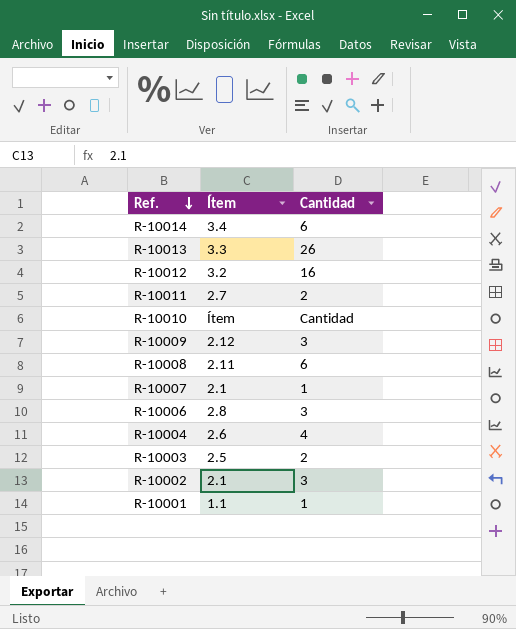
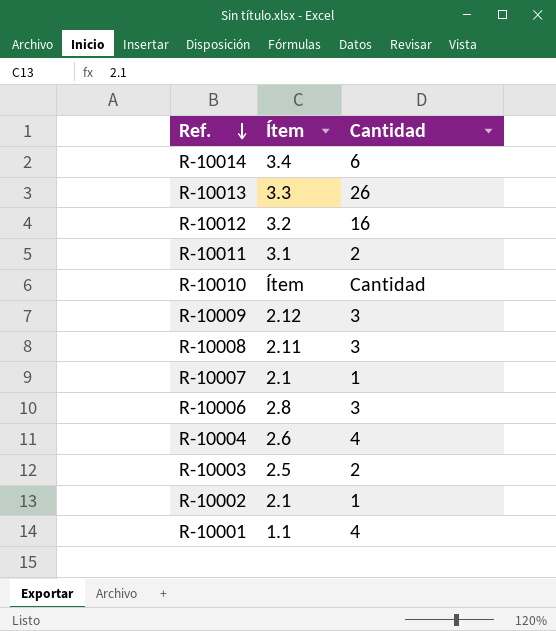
R-10011 | Ítem: 2.7 -> 3.1
R-10008 | Cantidad: 6 -> 3
R-10002 | Cantidad: 3 -> 1
R-10001 | Cantidad: 1 -> 4

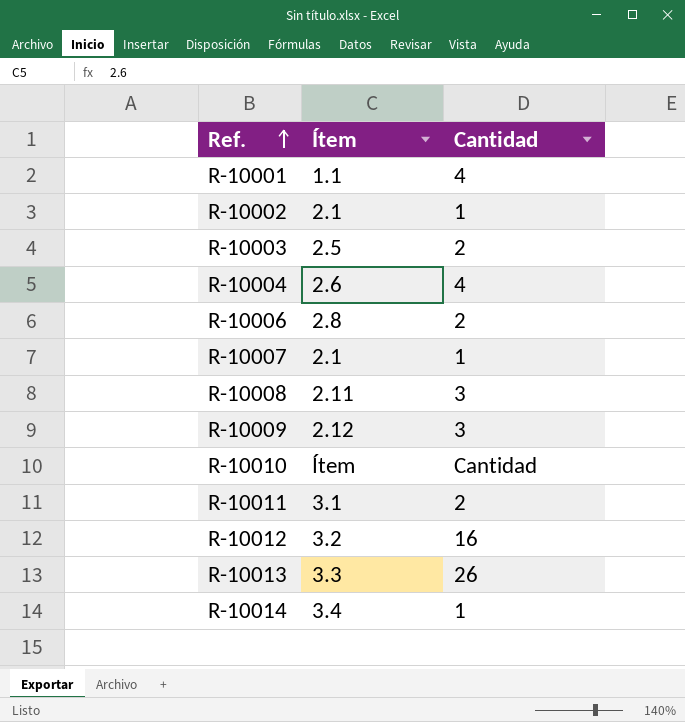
row order: Ref. descending -> Ref. ascending
R-10006 | Cantidad: 3 -> 2
R-10014 | Cantidad: 6 -> 1

